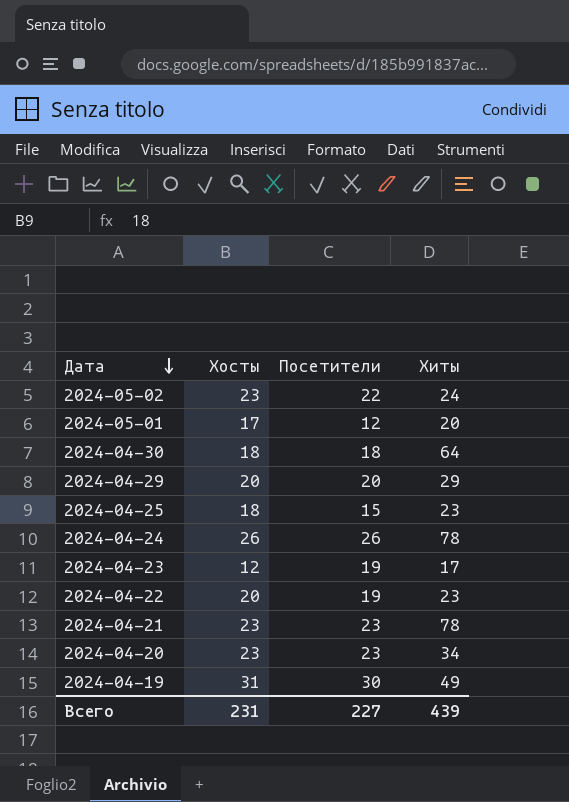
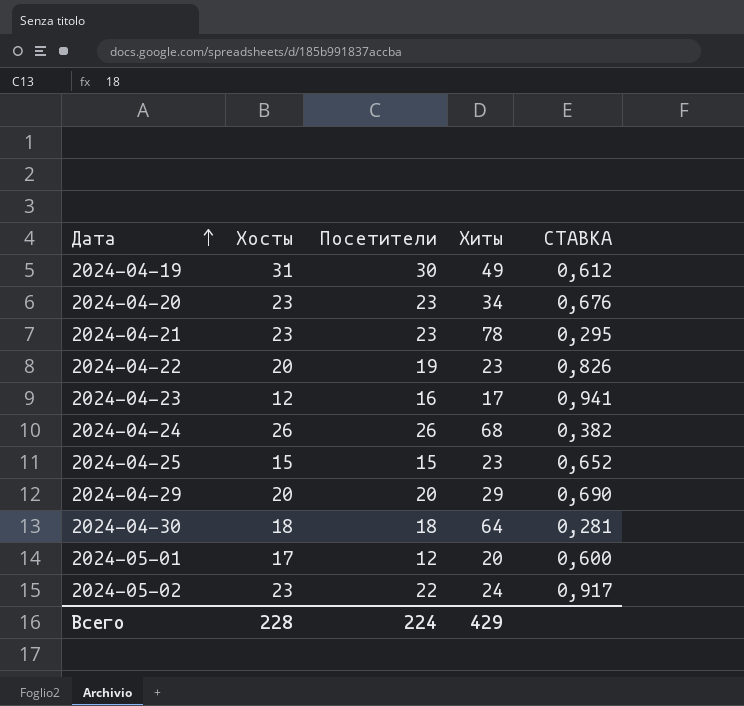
row order: Дата descending -> Дата ascending
column СТАВКА | formula: none -> [Посетители] / [Хиты]
2024-04-23 | Посетители: 19 -> 16
2024-04-24 | Хиты: 78 -> 68
2024-04-25 | Хосты: 18 -> 15
Всего | Хосты: 231 -> 228
Всего | Посетители: 227 -> 224
Всего | Хиты: 439 -> 429

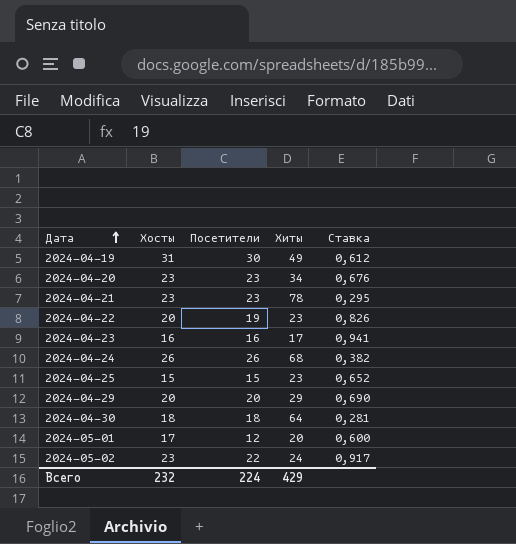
column name: СТАВКА -> Ставка
2024-04-23 | Хосты: 12 -> 16
Всего | Хосты: 228 -> 232

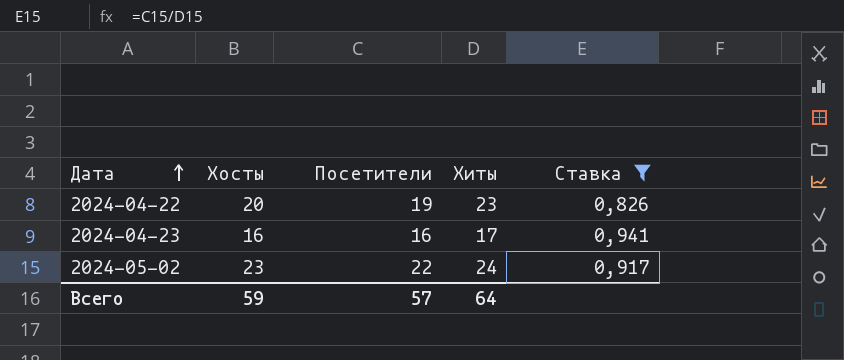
filter: none -> Ставка >= 0,826
Всего | Хосты: 232 -> 59
Всего | Посетители: 224 -> 57
Всего | Хиты: 429 -> 64

